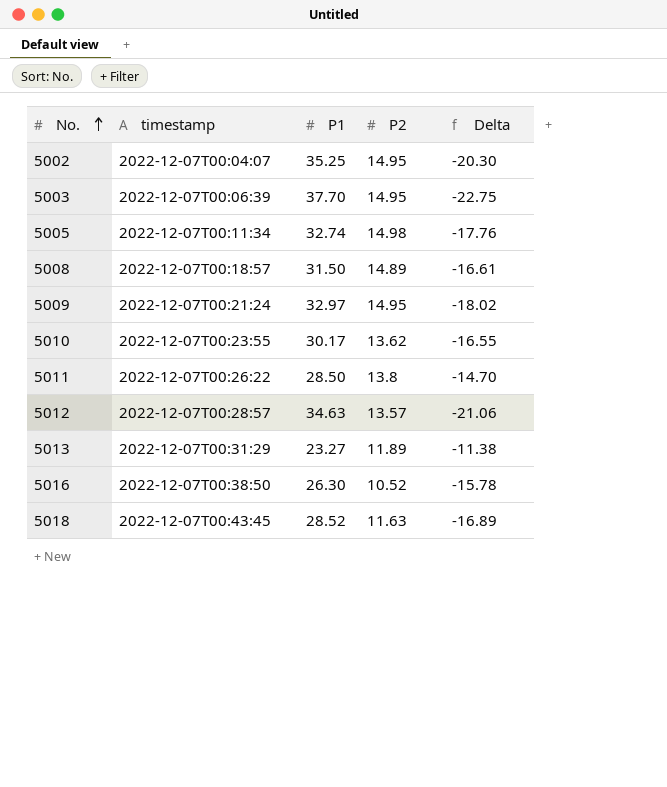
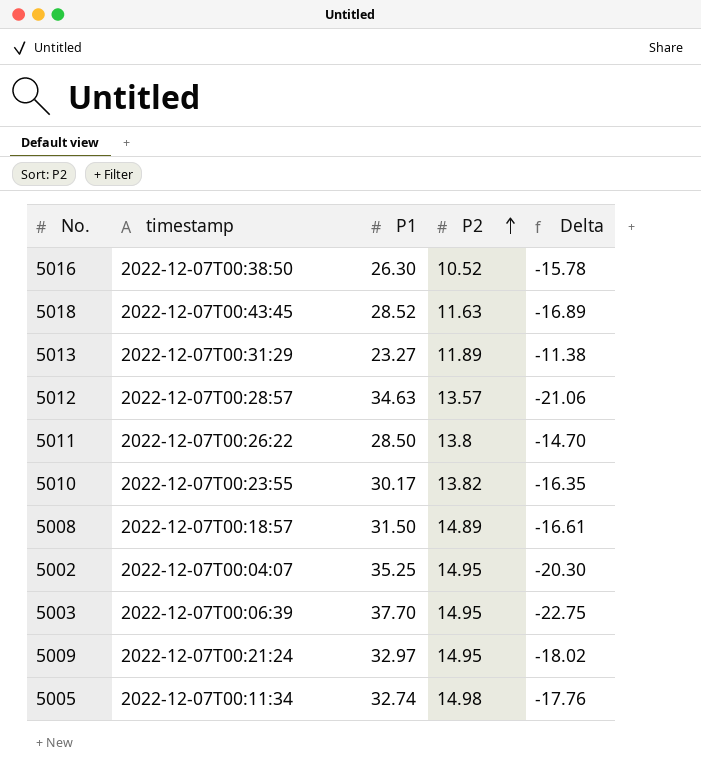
row order: No. ascending -> P2 ascending
5010 | P2: 13.62 -> 13.82
5010 | Delta: -16.55 -> -16.35

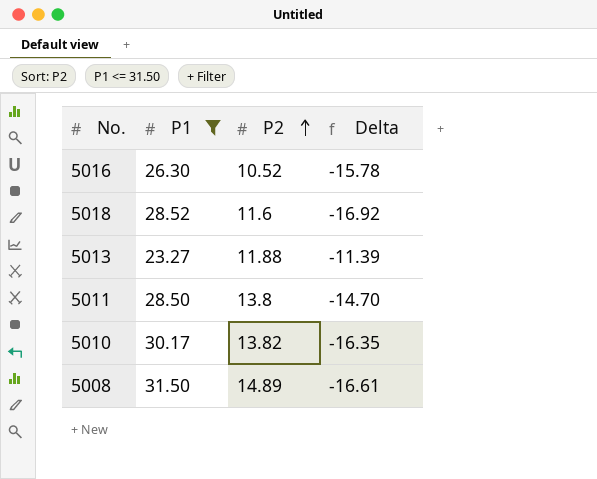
filter: none -> P1 <= 31.50
column timestamp | position: 2 -> none
5018 | P2: 11.63 -> 11.6
5018 | Delta: -16.89 -> -16.92
5013 | P2: 11.89 -> 11.88
5013 | Delta: -11.38 -> -11.39

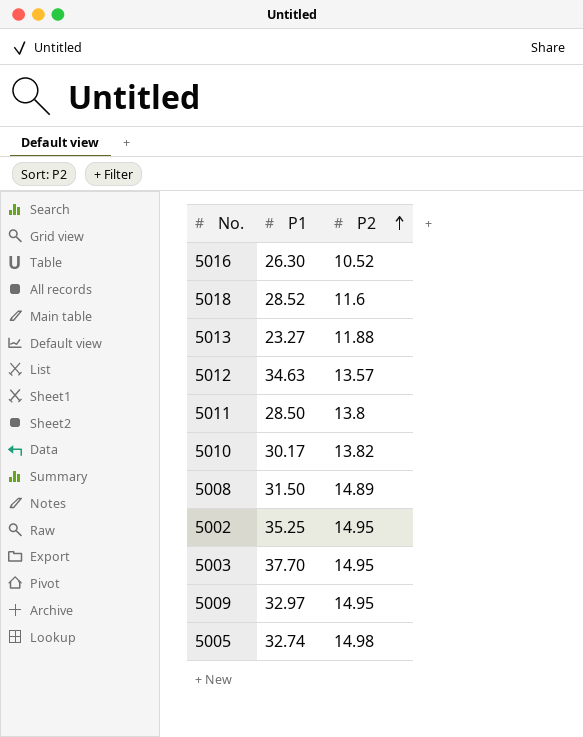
filter: P1 <= 31.50 -> none
column Delta | formula: [P2] - [P1] -> none

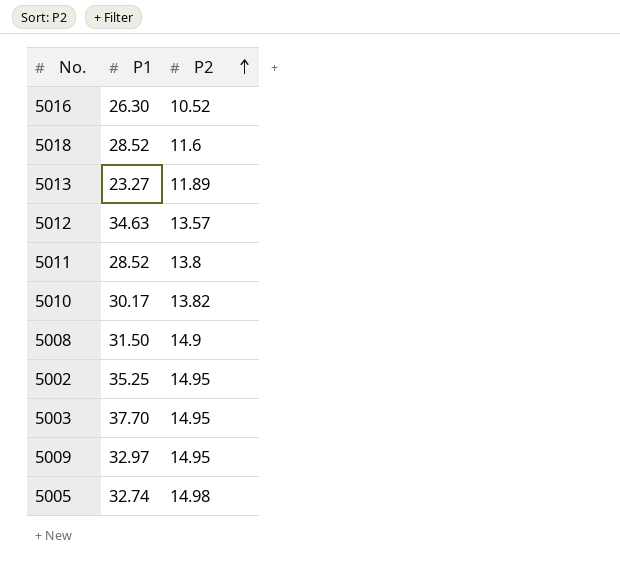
5013 | P2: 11.88 -> 11.89
5011 | P1: 28.50 -> 28.52
5008 | P2: 14.89 -> 14.9

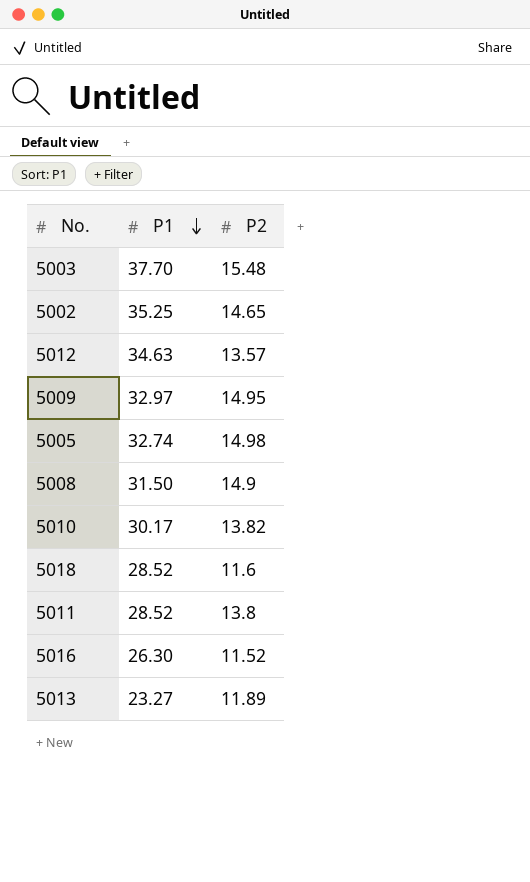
row order: P2 ascending -> P1 descending
5003 | P2: 14.95 -> 15.48
5002 | P2: 14.95 -> 14.65
5016 | P2: 10.52 -> 11.52

